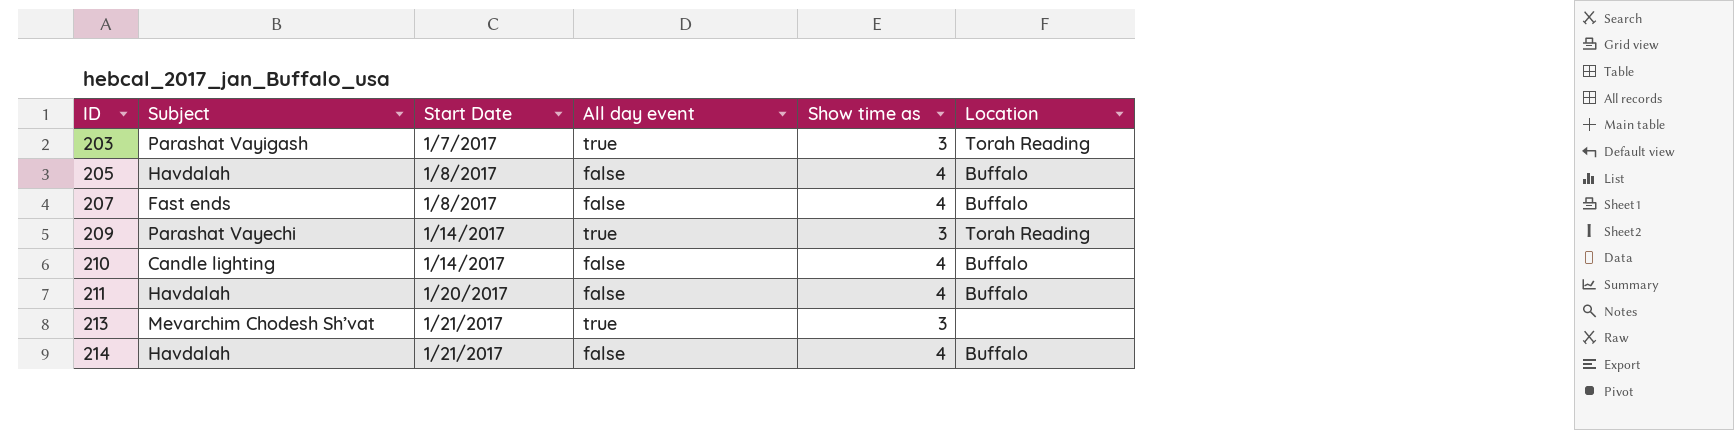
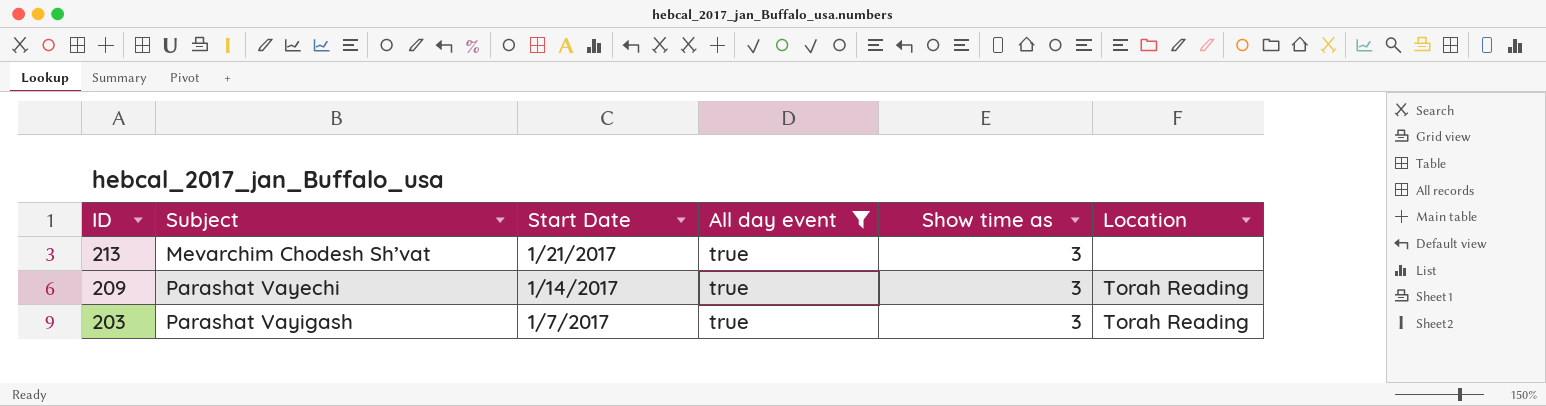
filter: none -> All day event = true
row order: ID ascending -> ID descending

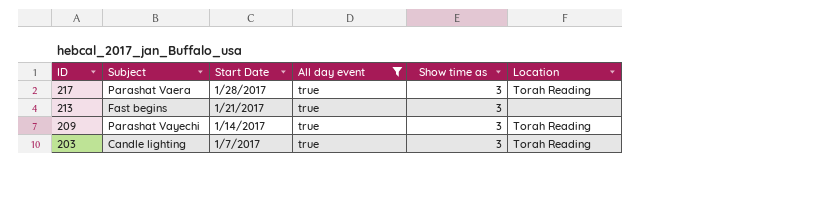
row 217: none -> Parashat Vaera | 1/28/2017 | true | 3 | Torah Reading
213 | Subject: Mevarchim Chodesh Sh’vat -> Fast begins
203 | Subject: Parashat Vayigash -> Candle lighting

